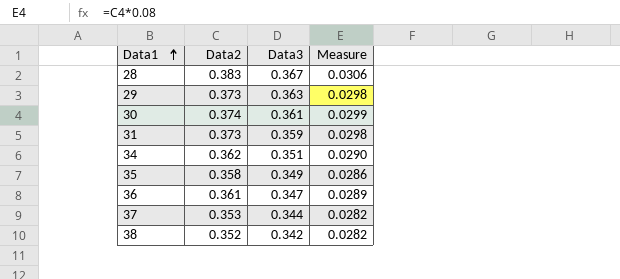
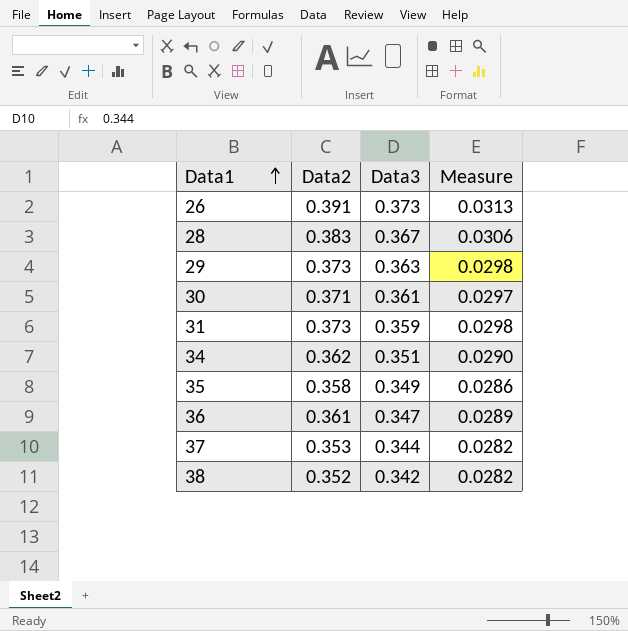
row 26: none -> 0.391 | 0.373 | 0.0313
30 | Data2: 0.374 -> 0.371
30 | Measure: 0.0299 -> 0.0297

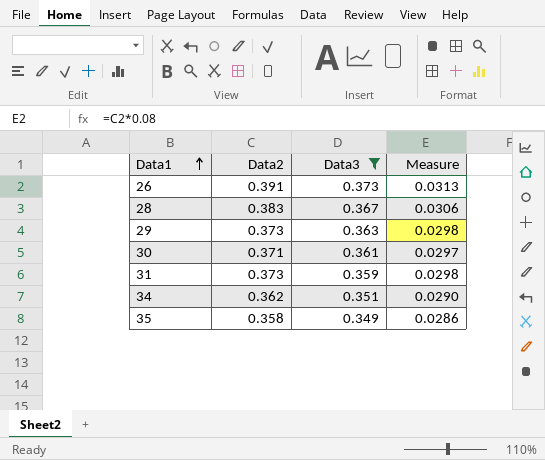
filter: none -> Data3 >= 0.349

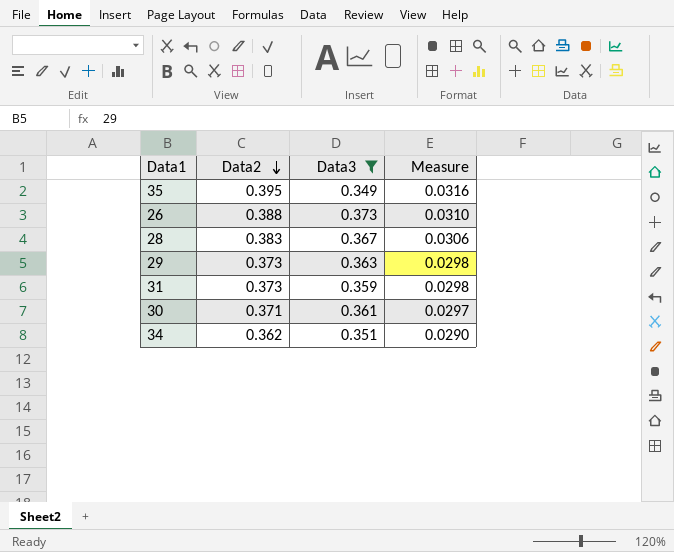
row order: Data1 ascending -> Data2 descending
35 | Data2: 0.358 -> 0.395
35 | Measure: 0.0286 -> 0.0316
26 | Data2: 0.391 -> 0.388
26 | Measure: 0.0313 -> 0.0310

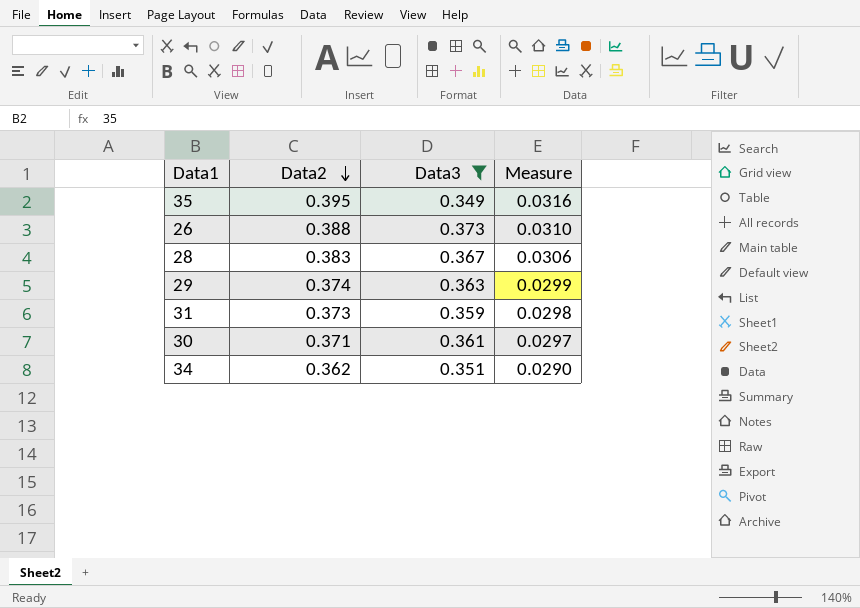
29 | Data2: 0.373 -> 0.374
29 | Measure: 0.0298 -> 0.0299

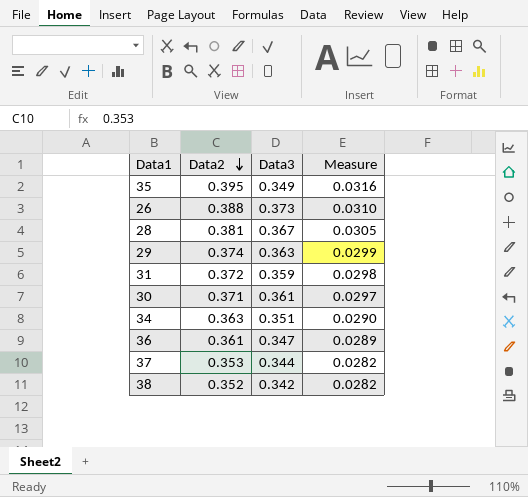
filter: Data3 >= 0.349 -> none
28 | Data2: 0.383 -> 0.381
28 | Measure: 0.0306 -> 0.0305
31 | Data2: 0.373 -> 0.372
34 | Data2: 0.362 -> 0.363

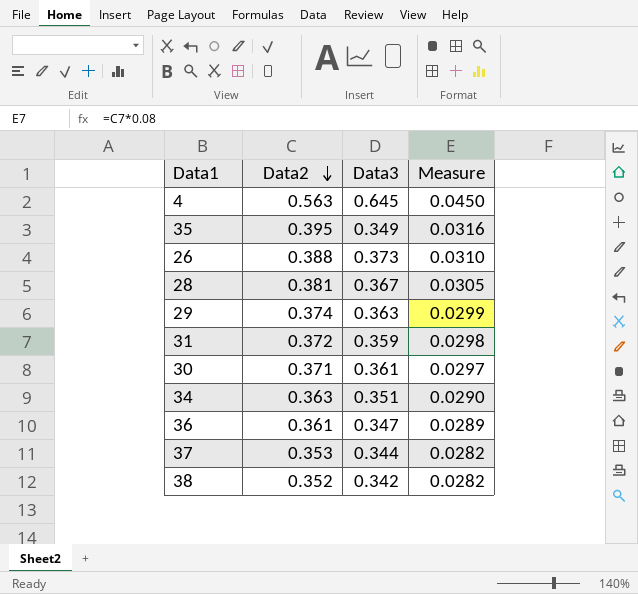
row 4: none -> 0.563 | 0.645 | 0.0450

